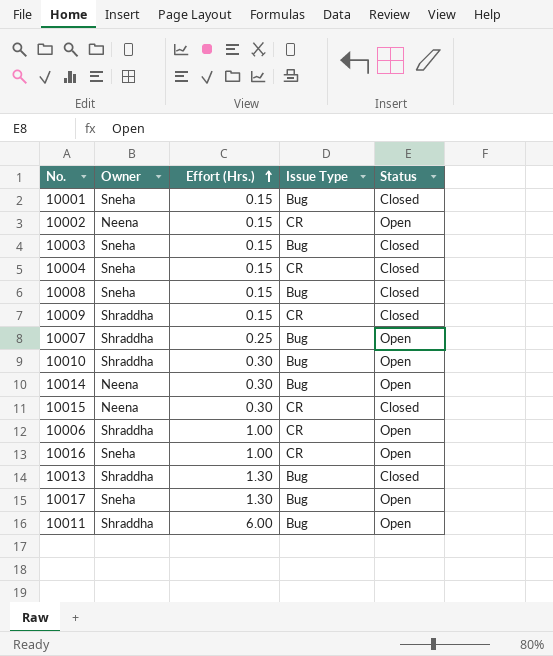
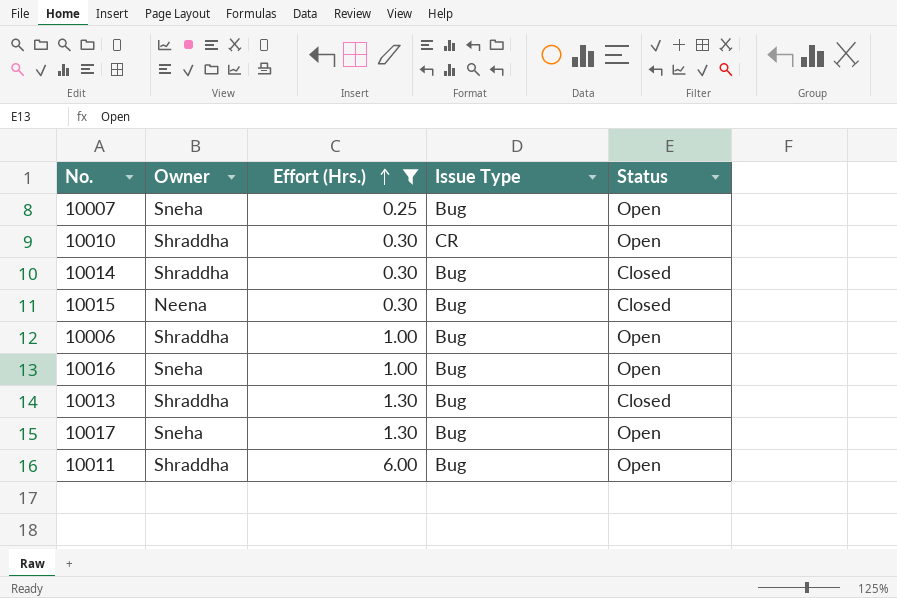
filter: none -> Effort (Hrs.) != 0.15
10007 | Owner: Shraddha -> Sneha
10010 | Issue Type: Bug -> CR
10014 | Owner: Neena -> Shraddha
10014 | Status: Open -> Closed
10015 | Issue Type: CR -> Bug
10006 | Issue Type: CR -> Bug
10016 | Issue Type: CR -> Bug

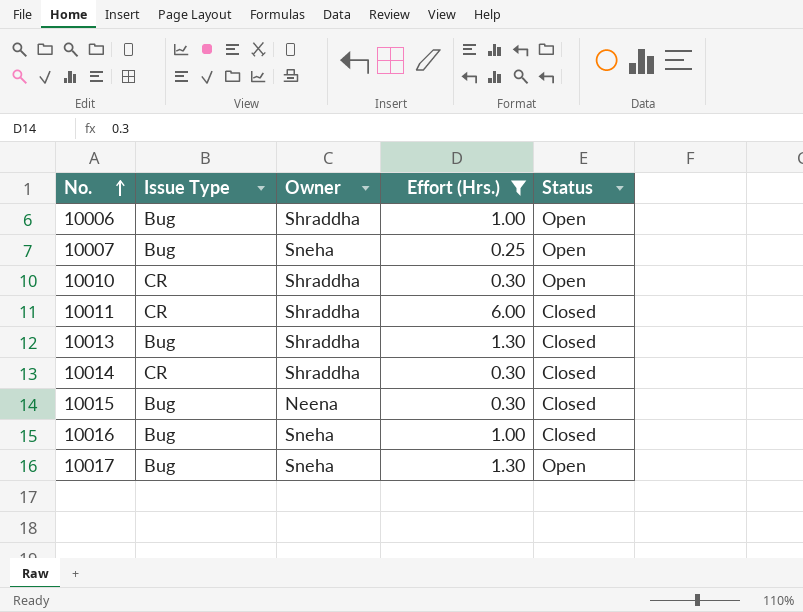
row order: Effort (Hrs.) ascending -> No. ascending
column Issue Type | position: 4 -> 2
10011 | Issue Type: Bug -> CR
10011 | Status: Open -> Closed
10014 | Issue Type: Bug -> CR
10016 | Status: Open -> Closed

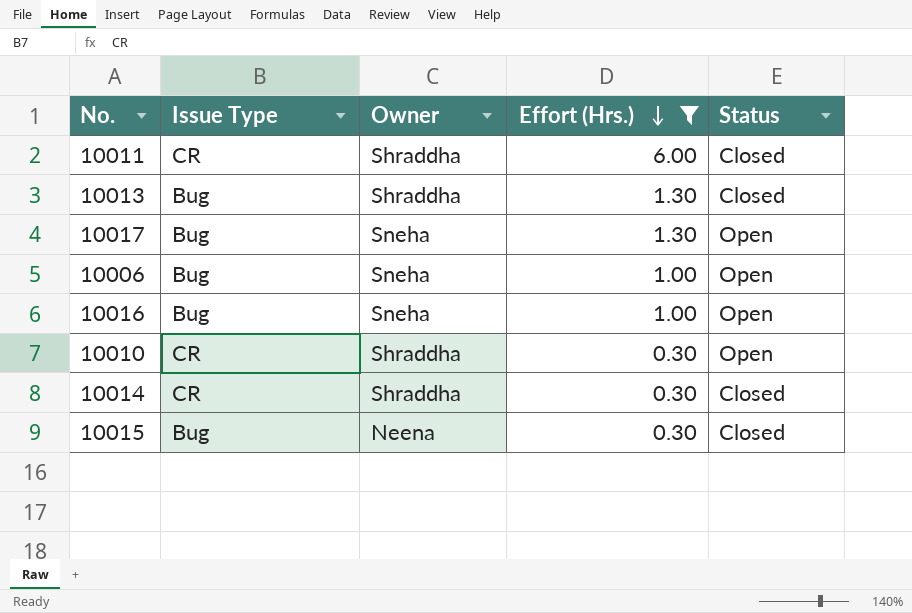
row order: No. ascending -> Effort (Hrs.) descending
row 10007: Bug | Sneha | 0.25 | Open -> none
10006 | Owner: Shraddha -> Sneha
10016 | Status: Closed -> Open

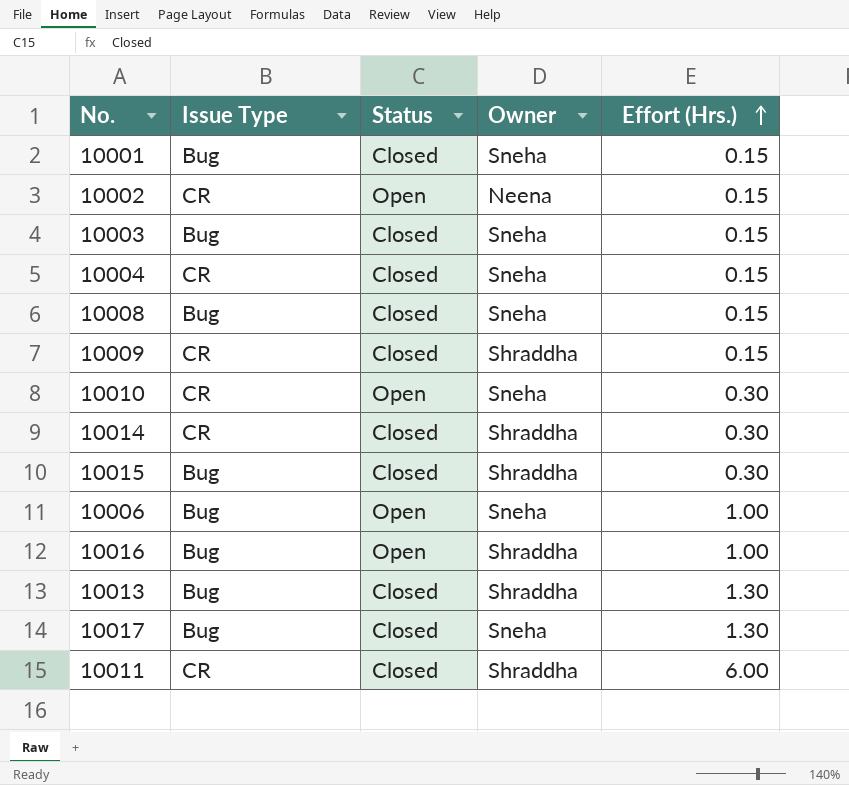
filter: Effort (Hrs.) != 0.15 -> none
row order: Effort (Hrs.) descending -> Effort (Hrs.) ascending
column Status | position: 5 -> 3
10010 | Owner: Shraddha -> Sneha
10015 | Owner: Neena -> Shraddha
10016 | Owner: Sneha -> Shraddha
10017 | Status: Open -> Closed

